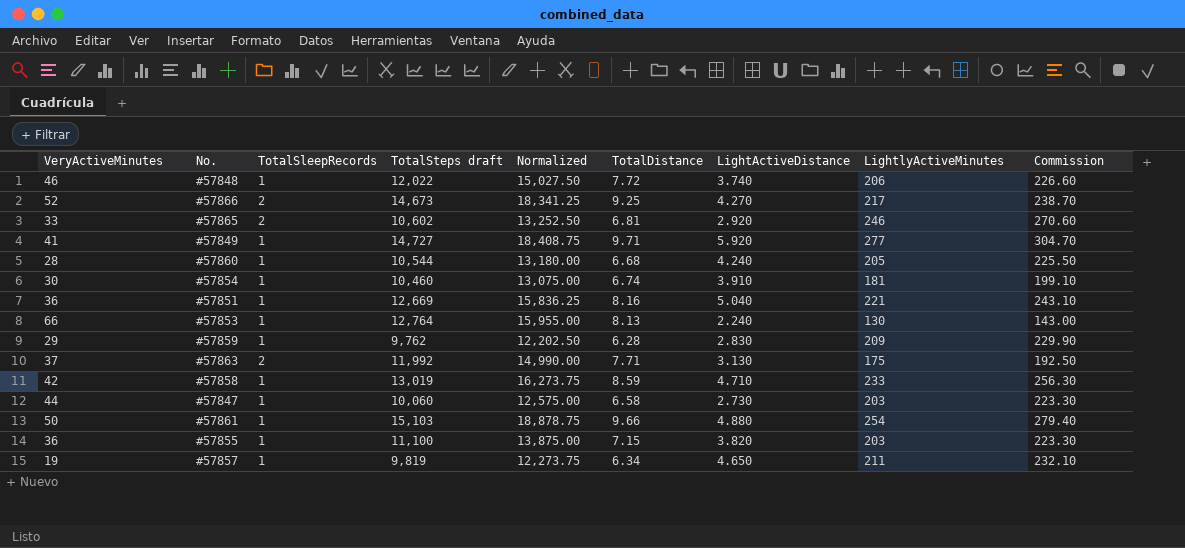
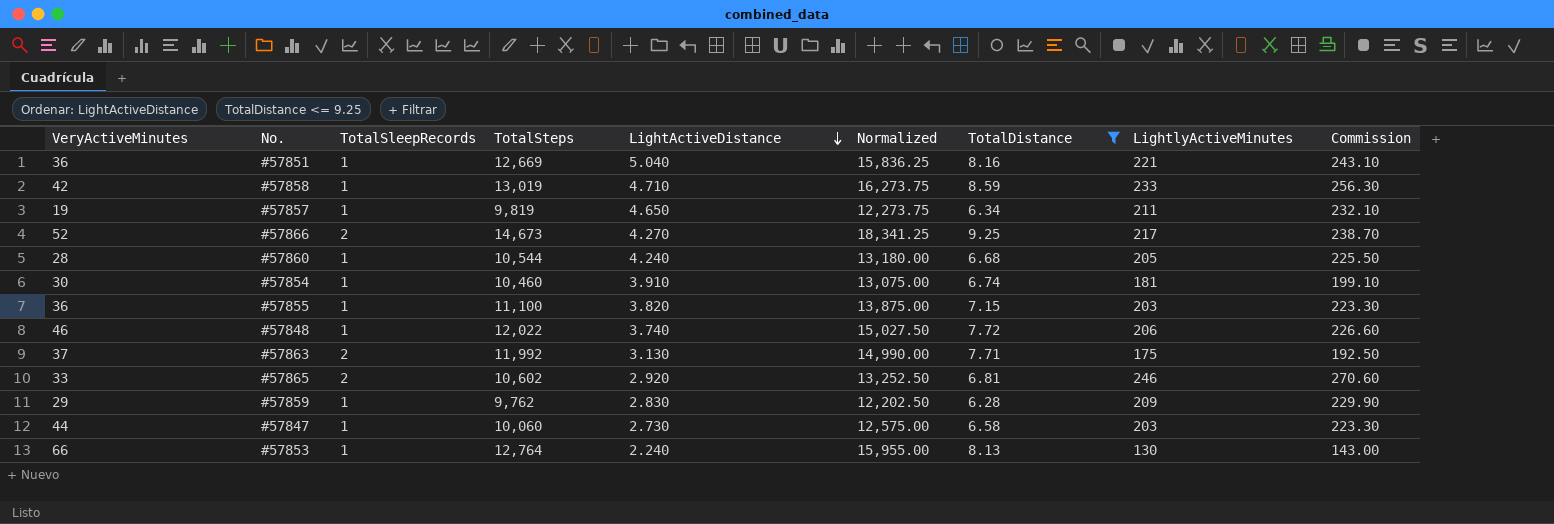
filter: none -> TotalDistance <= 9.25
row order: none -> LightActiveDistance descending
column name: TotalSteps draft -> TotalSteps
column LightActiveDistance | position: 7 -> 5

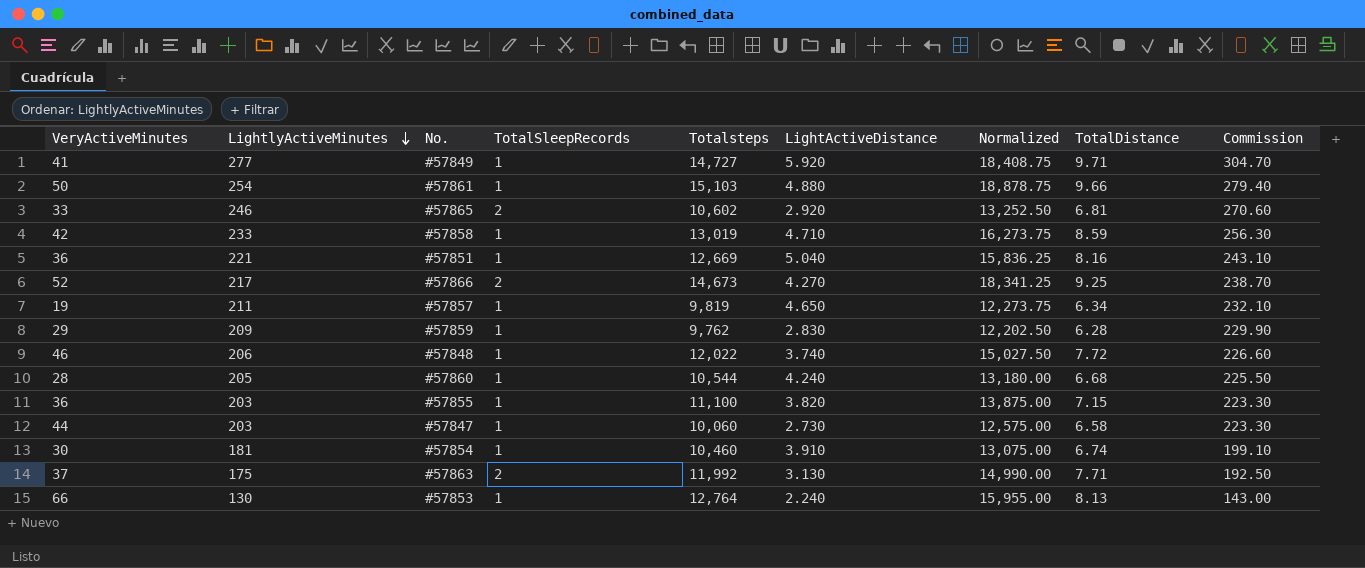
filter: TotalDistance <= 9.25 -> none
row order: LightActiveDistance descending -> LightlyActiveMinutes descending
column LightlyActiveMinutes | position: 8 -> 2
column name: TotalSteps -> Totalsteps

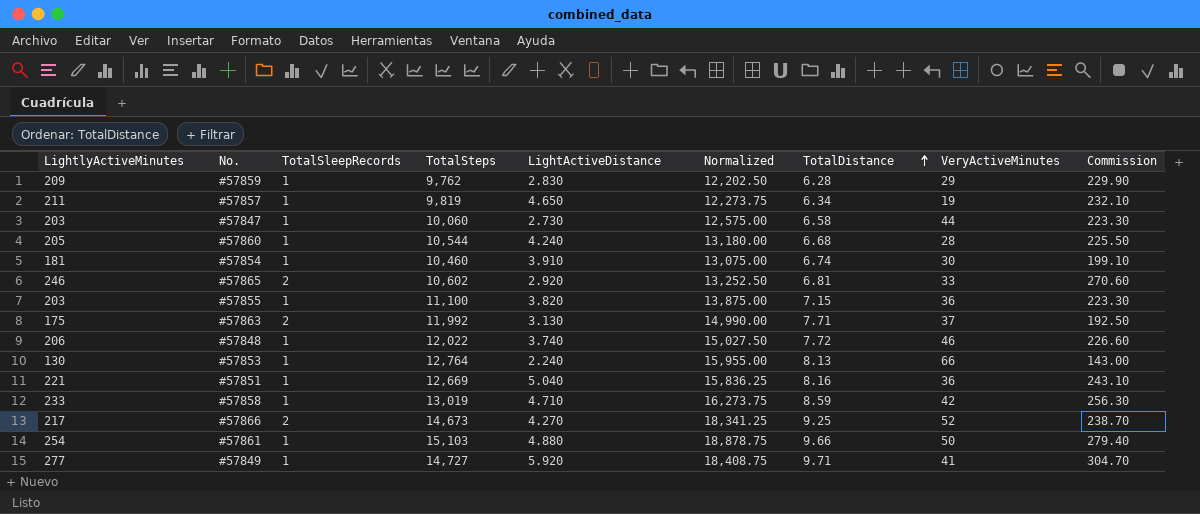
row order: LightlyActiveMinutes descending -> TotalDistance ascending
column name: Totalsteps -> TotalSteps
column VeryActiveMinutes | position: 1 -> 8

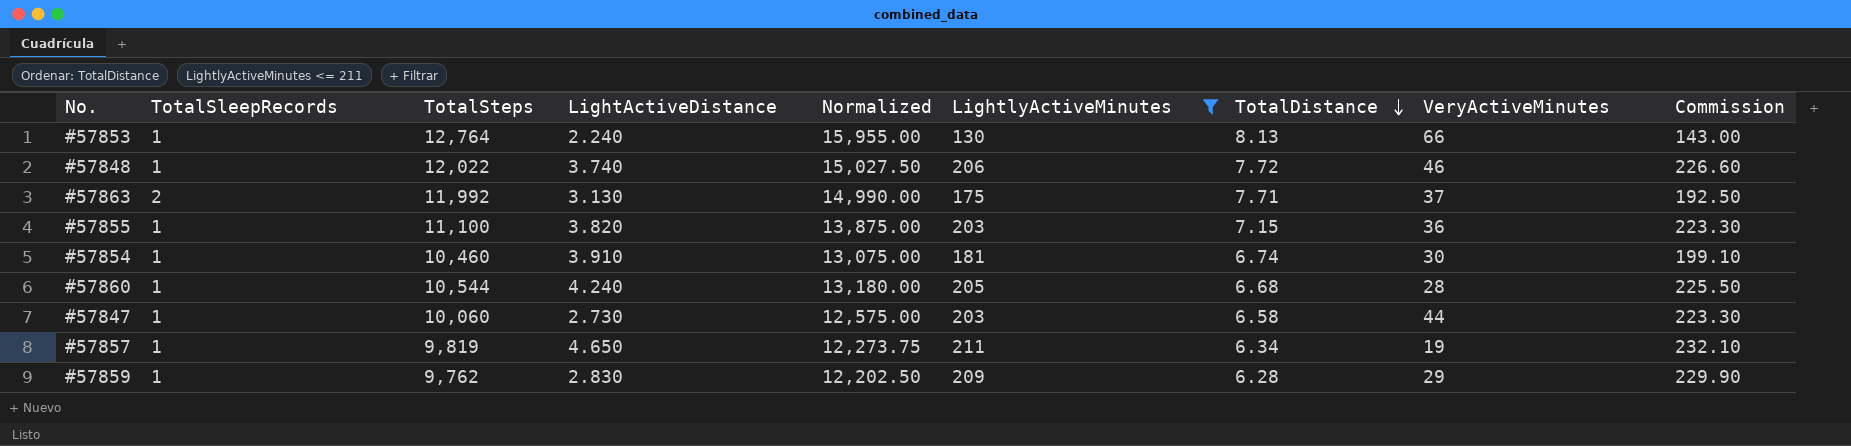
filter: none -> LightlyActiveMinutes <= 211
row order: TotalDistance ascending -> TotalDistance descending
column LightlyActiveMinutes | position: 1 -> 6

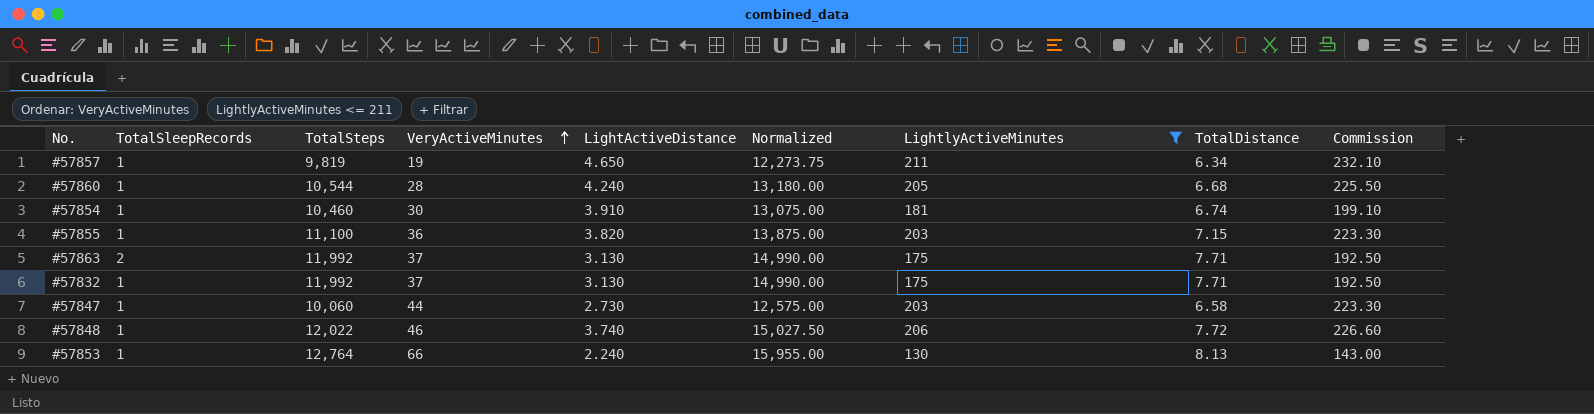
row order: TotalDistance descending -> VeryActiveMinutes ascending
column VeryActiveMinutes | position: 8 -> 4
row #57859: 1 | 9,762 | 2.830 | 12,202.50 | 209 | 6.28 | 29 | 229.90 -> none
row #57832: none -> 1 | 11,992 | 37 | 3.130 | 14,990.00 | 175 | 7.71 | 192.50

